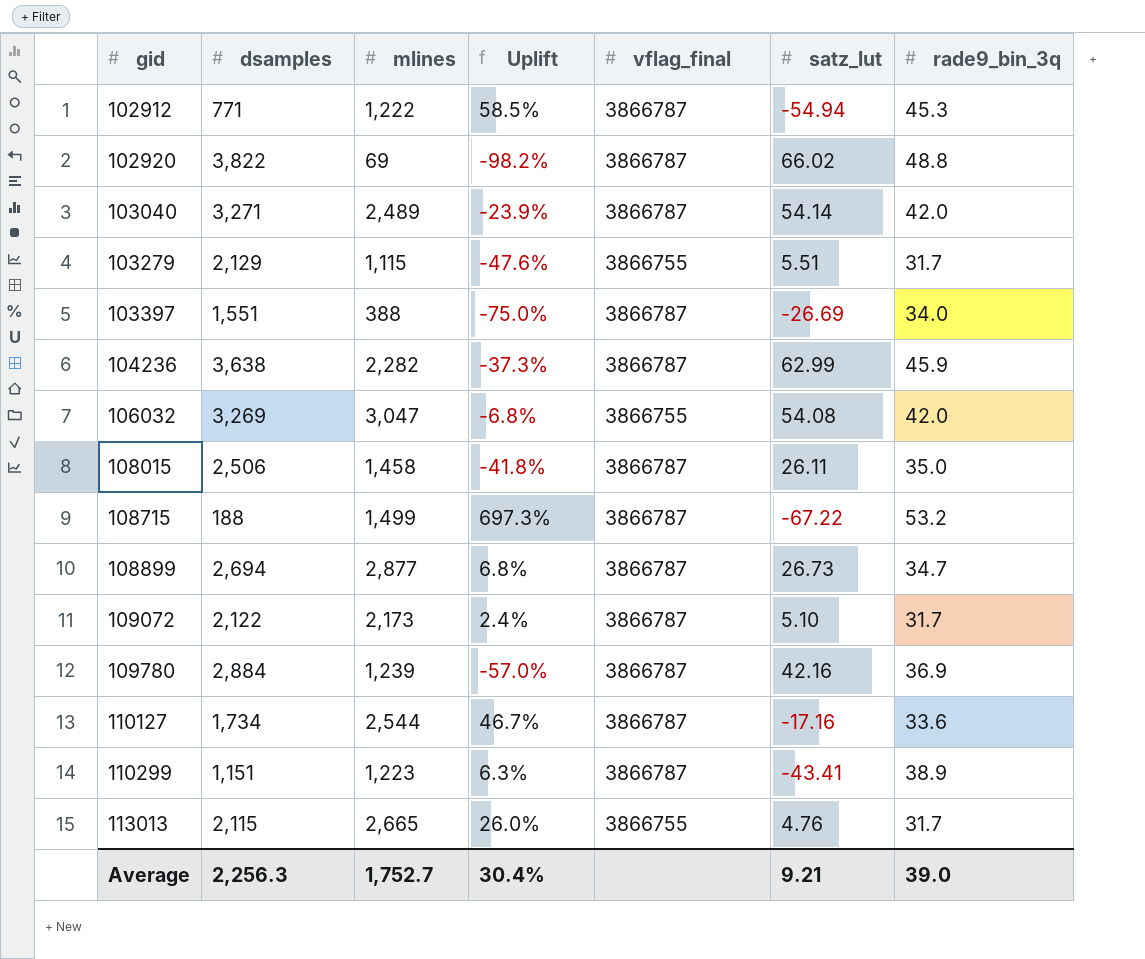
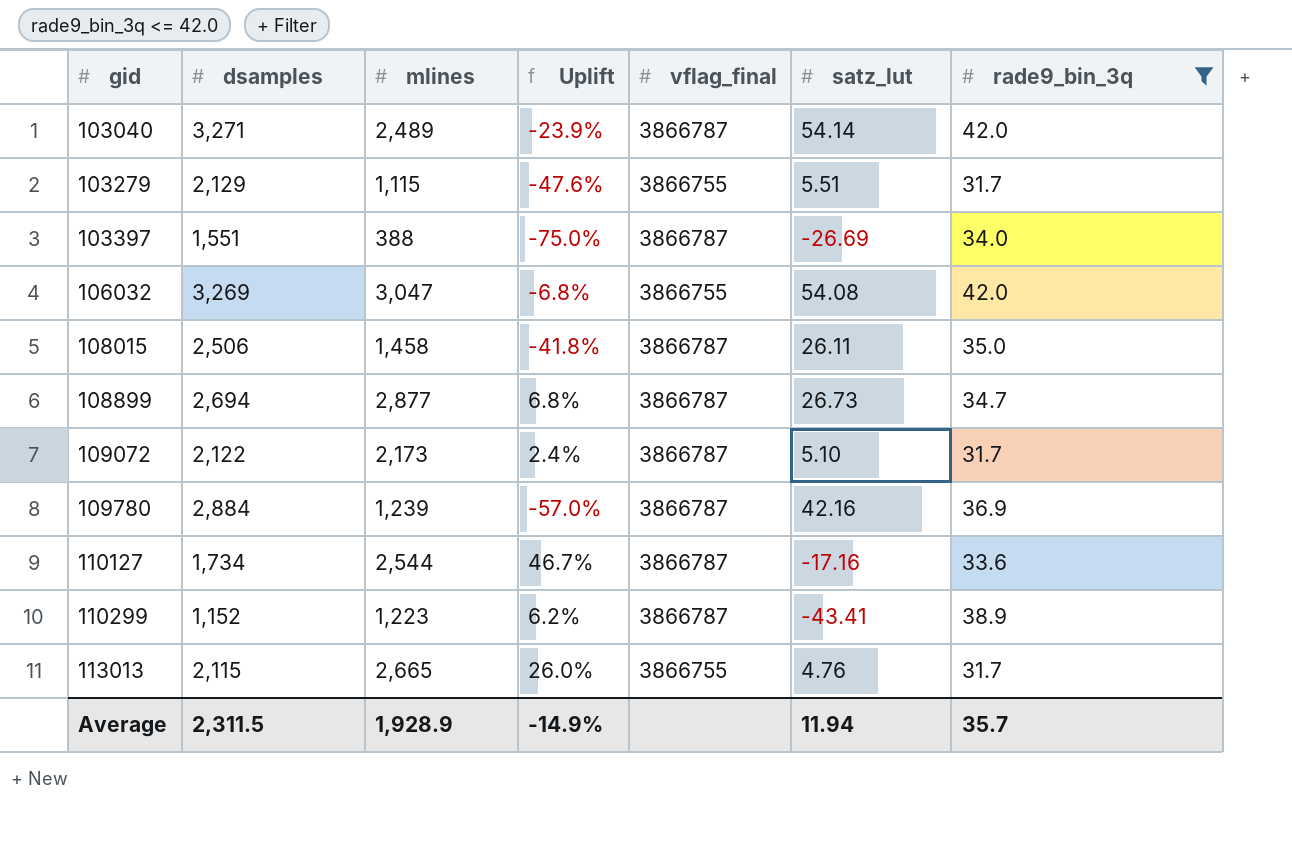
filter: none -> rade9_bin_3q <= 42.0
110299 | dsamples: 1,151 -> 1,152
110299 | Uplift: 6.3% -> 6.2%
Average | dsamples: 2,256.3 -> 2,311.5
Average | mlines: 1,752.7 -> 1,928.9
Average | Uplift: 30.4% -> -14.9%
Average | satz_lut: 9.21 -> 11.94
Average | rade9_bin_3q: 39.0 -> 35.7

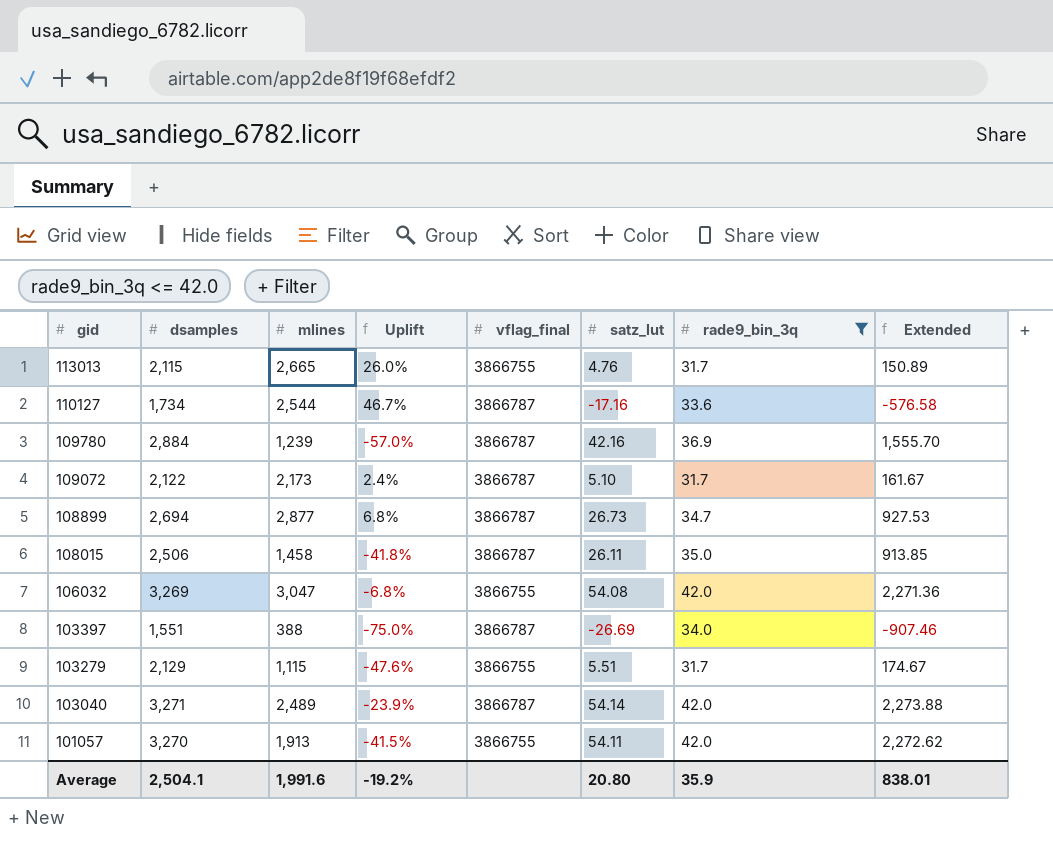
row order: gid ascending -> gid descending
column Extended | formula: none -> [satz_lut] * [rade9_bin_3q]
row 110299: 1,152 | 1,223 | 6.2% | 3866787 | -43.41 | 38.9 -> none
row 101057: none -> 3,270 | 1,913 | -41.5% | 3866755 | 54.11 | 42.0 | 2,272.62
Average | dsamples: 2,311.5 -> 2,504.1
Average | mlines: 1,928.9 -> 1,991.6
Average | Uplift: -14.9% -> -19.2%
Average | satz_lut: 11.94 -> 20.80
Average | rade9_bin_3q: 35.7 -> 35.9

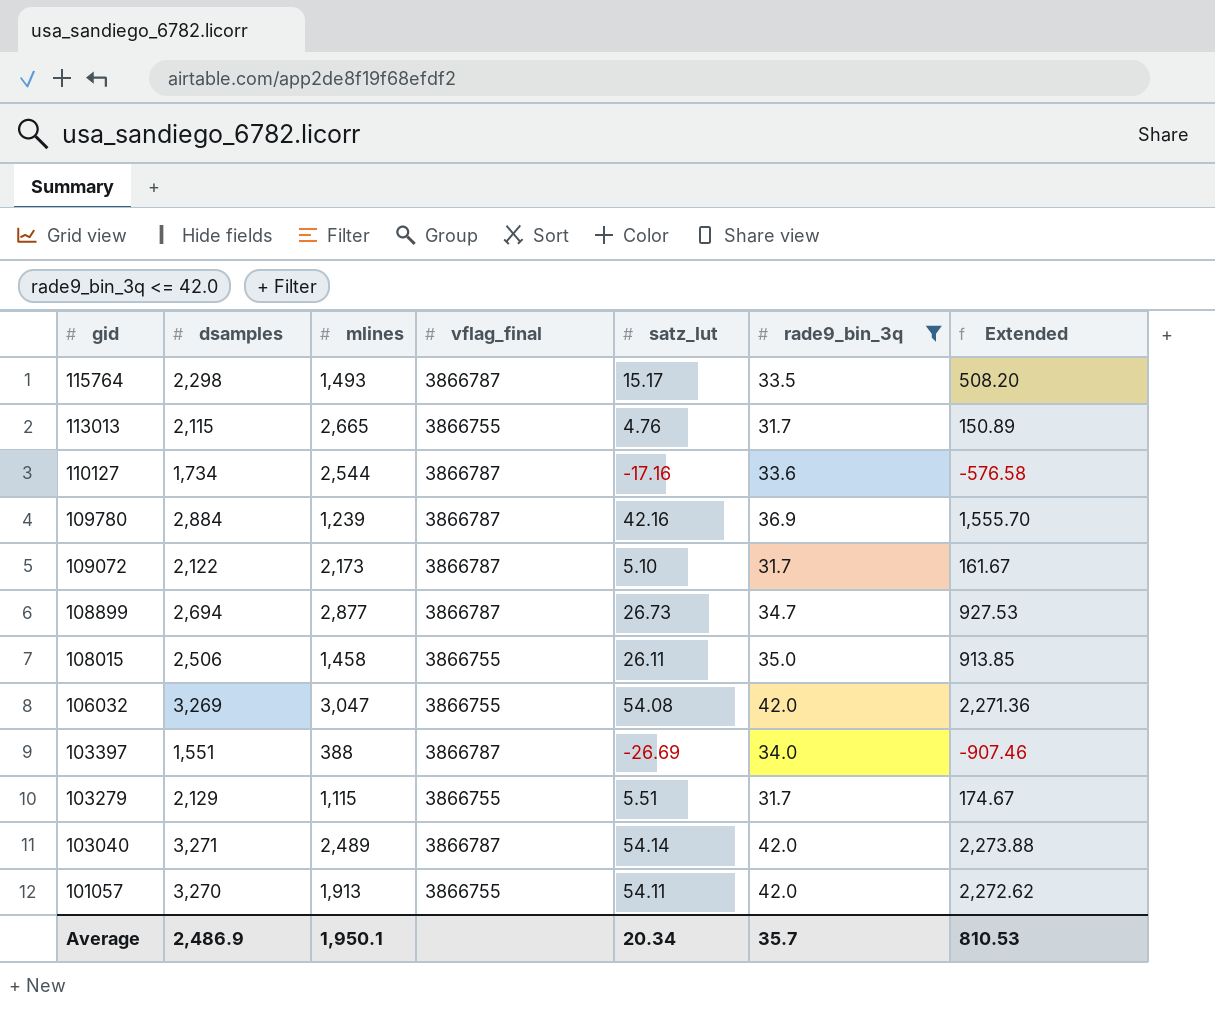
column Uplift | formula: ([mlines] - [dsamples]) / [dsamples] -> none
row 115764: none -> 2,298 | 1,493 | 3866787 | 15.17 | 33.5 | 508.20
108015 | vflag_final: 3866787 -> 3866755
Average | dsamples: 2,504.1 -> 2,486.9
Average | mlines: 1,991.6 -> 1,950.1
Average | satz_lut: 20.80 -> 20.34
Average | rade9_bin_3q: 35.9 -> 35.7
Average | Extended: 838.01 -> 810.53

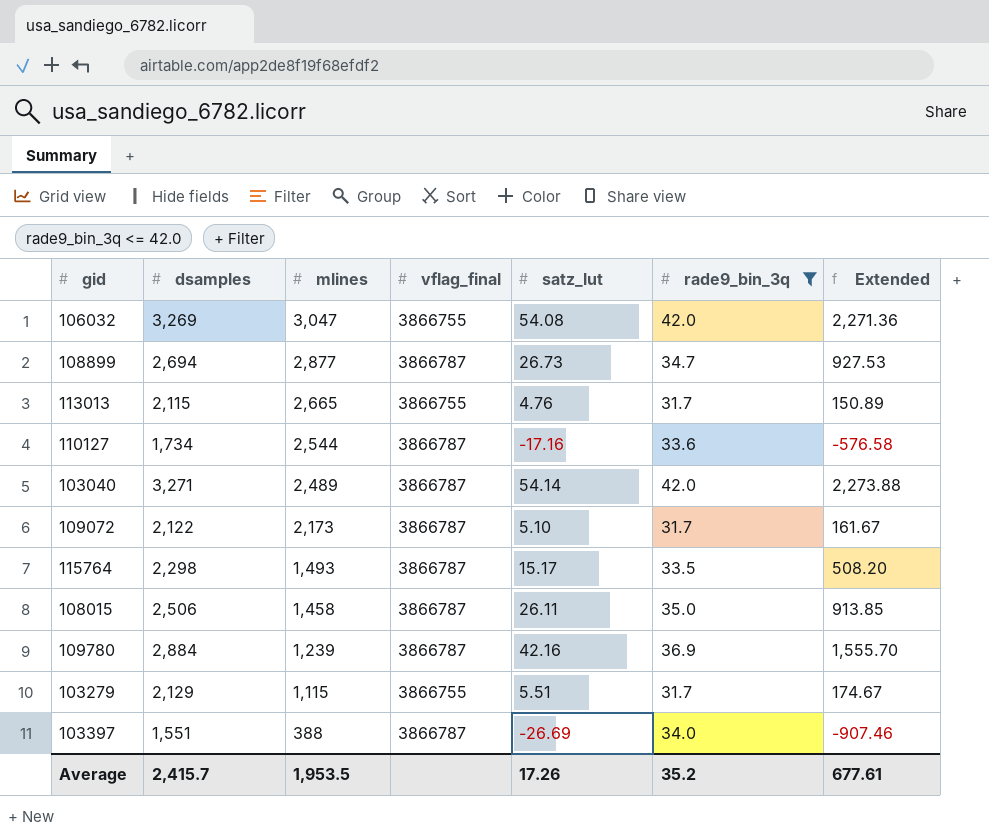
row order: gid descending -> mlines descending
row 101057: 3,270 | 1,913 | 3866755 | 54.11 | 42.0 | 2,272.62 -> none
108015 | vflag_final: 3866755 -> 3866787
Average | dsamples: 2,486.9 -> 2,415.7
Average | mlines: 1,950.1 -> 1,953.5
Average | satz_lut: 20.34 -> 17.26
Average | rade9_bin_3q: 35.7 -> 35.2
Average | Extended: 810.53 -> 677.61

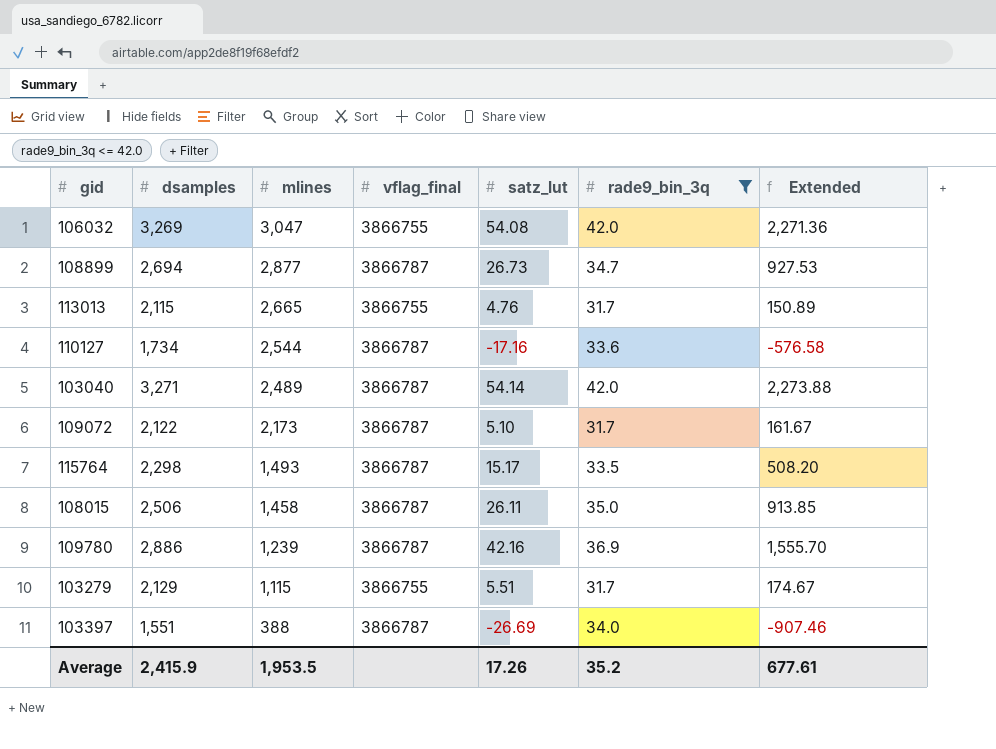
109780 | dsamples: 2,884 -> 2,886
Average | dsamples: 2,415.7 -> 2,415.9

